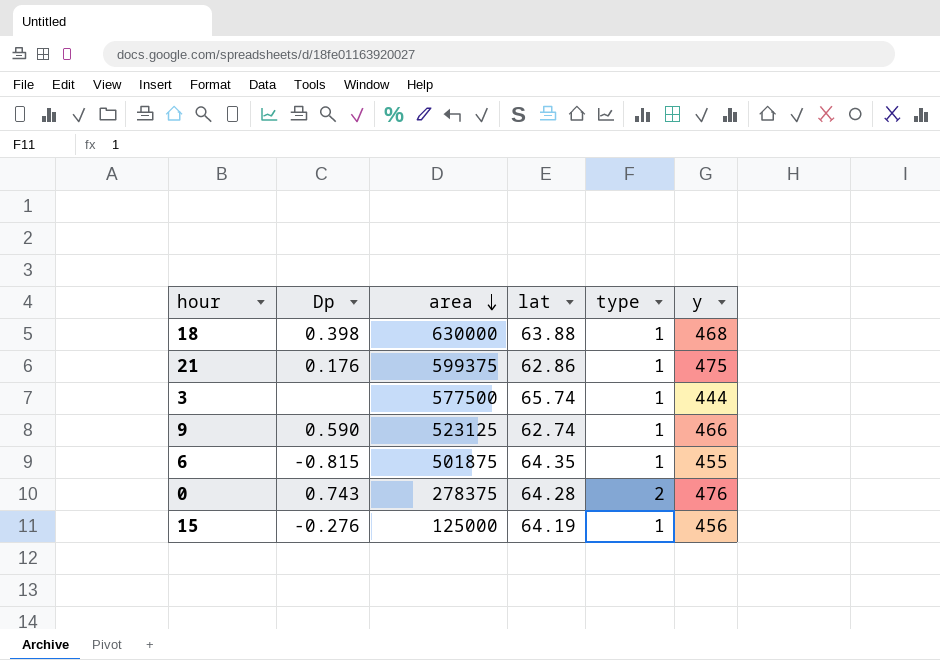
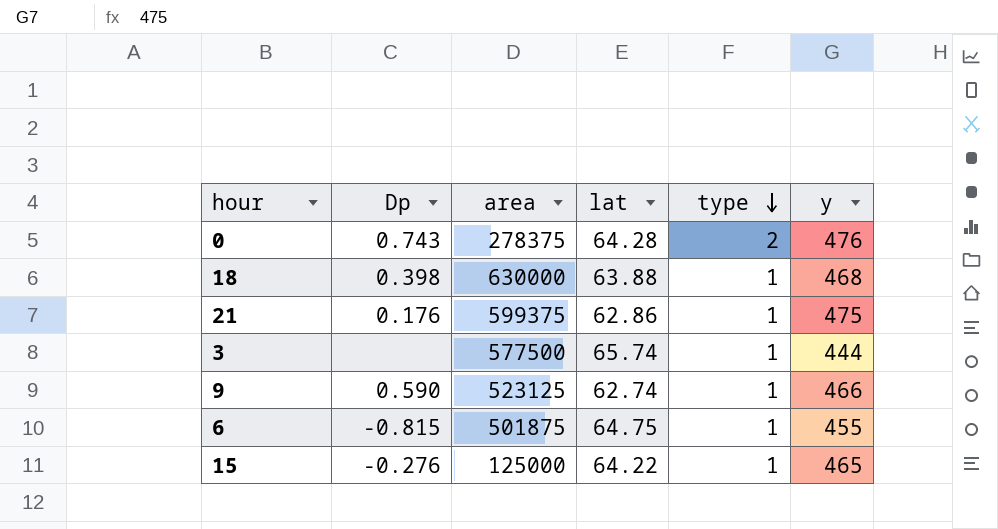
row order: area descending -> type descending
6 | lat: 64.35 -> 64.75
15 | lat: 64.19 -> 64.22
15 | y: 456 -> 465

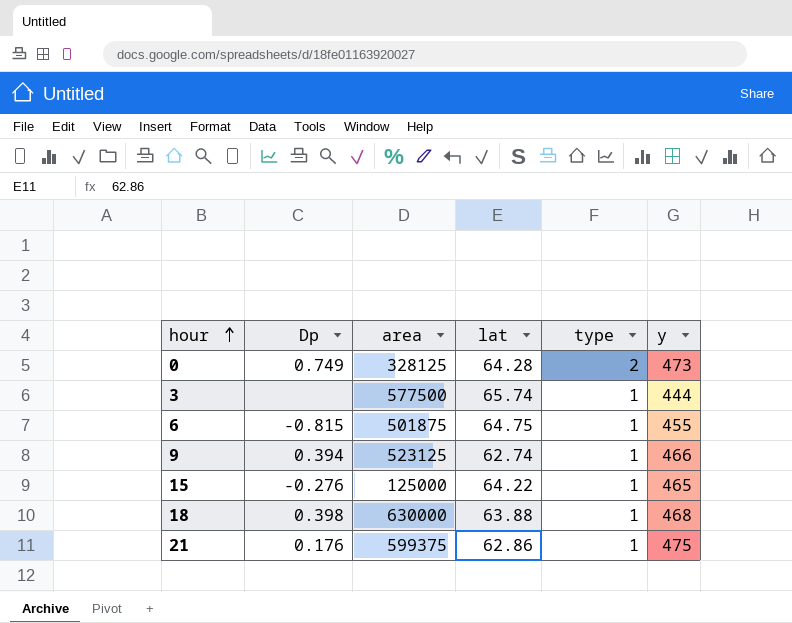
row order: type descending -> hour ascending
0 | Dp: 0.743 -> 0.749
0 | area: 278375 -> 328125
0 | y: 476 -> 473
9 | Dp: 0.590 -> 0.394

